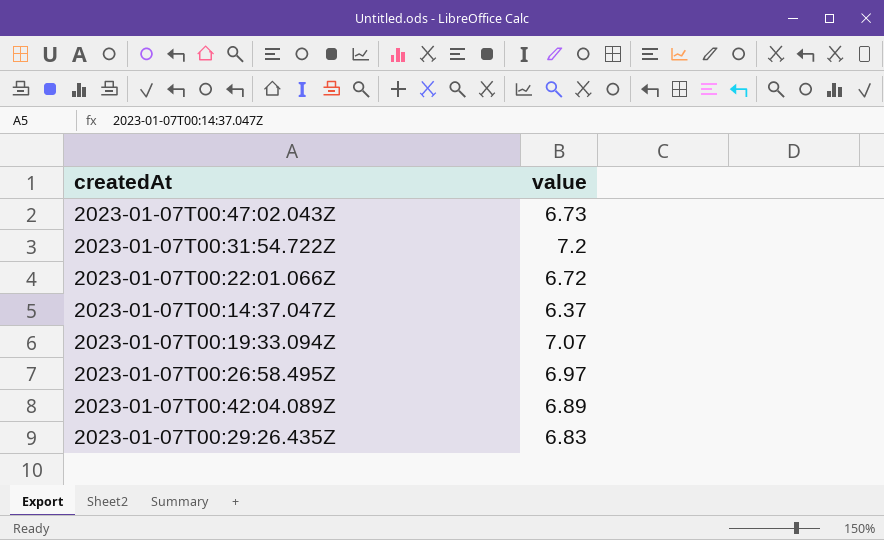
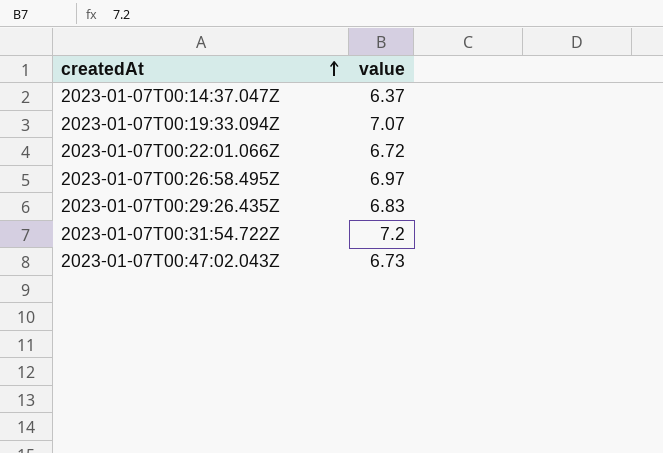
row order: none -> createdAt ascending
row 2023-01-07T00:42:04.089Z: 6.89 -> none

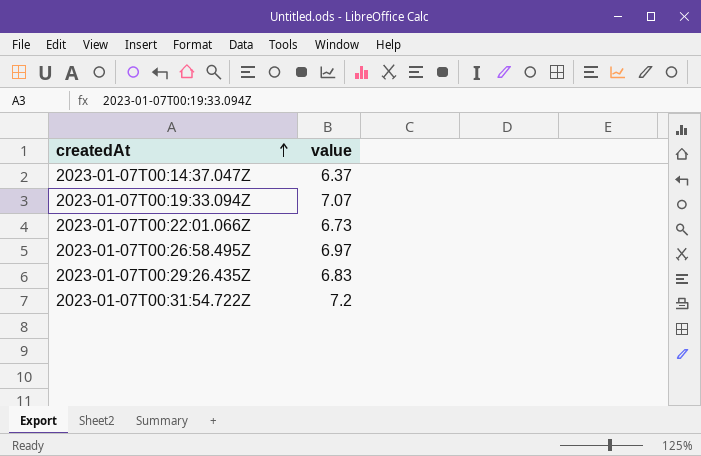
row 2023-01-07T00:47:02.043Z: 6.73 -> none
2023-01-07T00:22:01.066Z | value: 6.72 -> 6.73

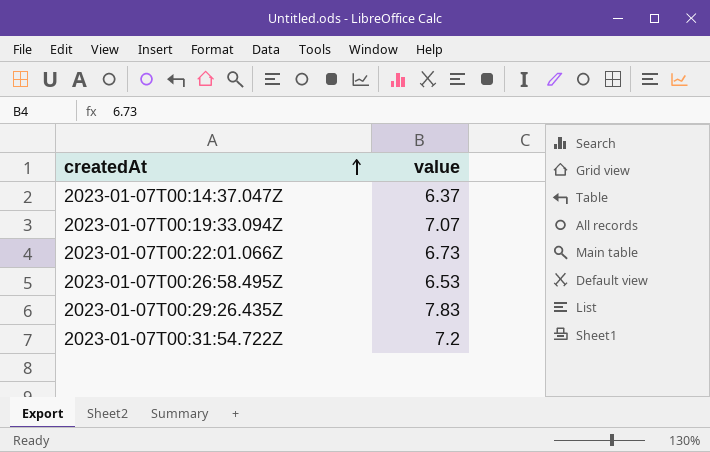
2023-01-07T00:26:58.495Z | value: 6.97 -> 6.53
2023-01-07T00:29:26.435Z | value: 6.83 -> 7.83

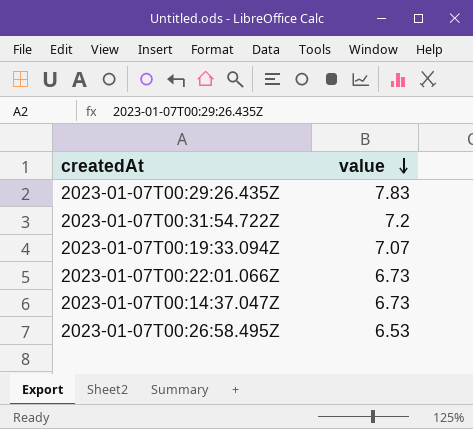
row order: createdAt ascending -> value descending
2023-01-07T00:14:37.047Z | value: 6.37 -> 6.73

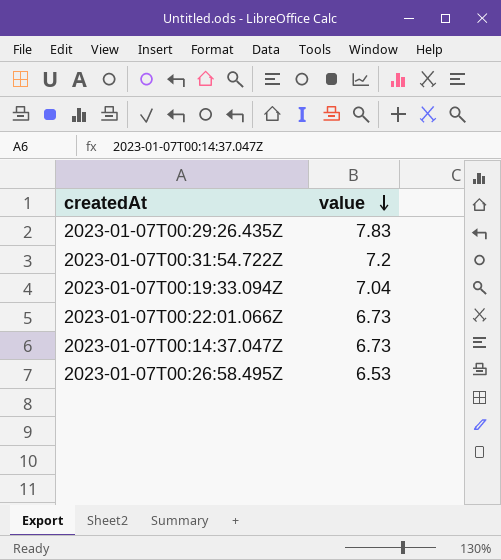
2023-01-07T00:19:33.094Z | value: 7.07 -> 7.04

